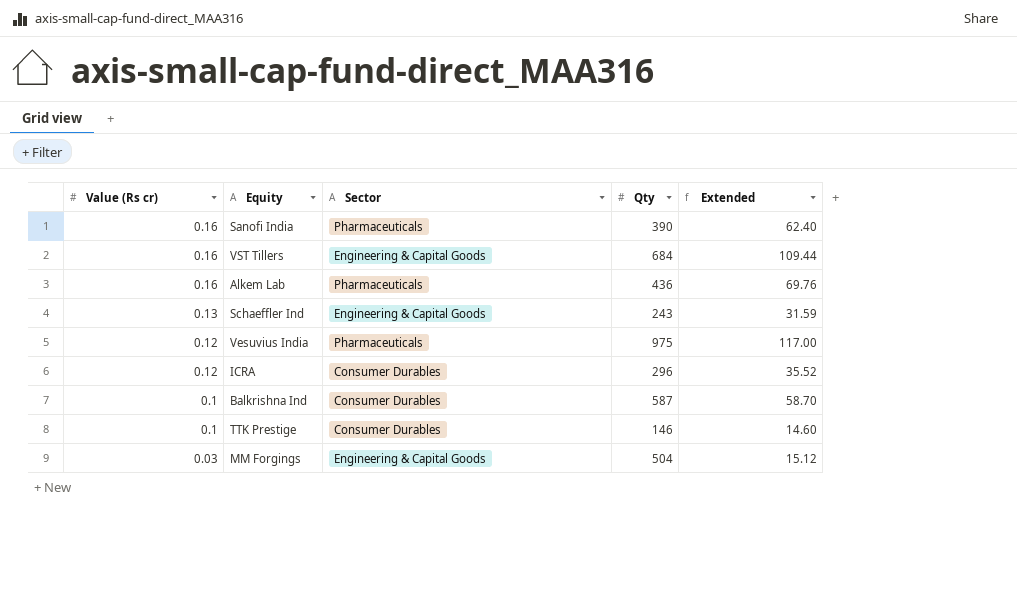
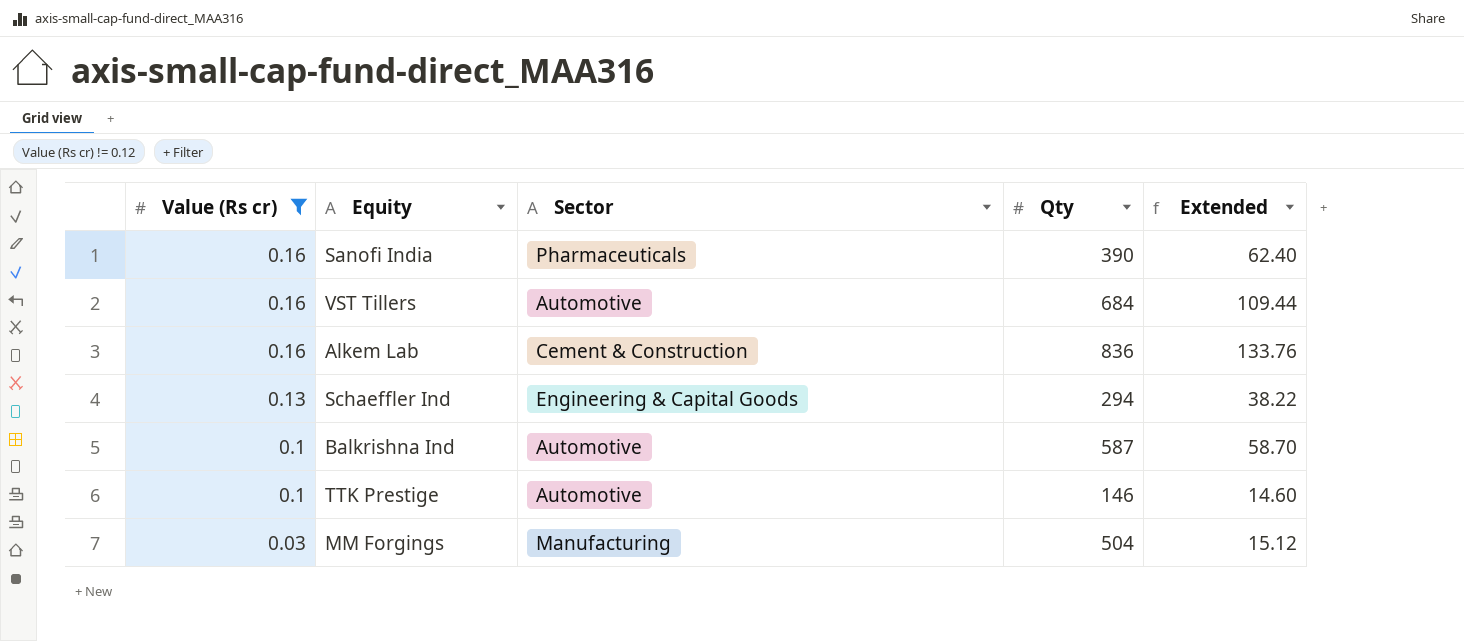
filter: none -> Value (Rs cr) != 0.12
VST Tillers | Sector: Engineering & Capital Goods -> Automotive
Alkem Lab | Sector: Pharmaceuticals -> Cement & Construction
Alkem Lab | Qty: 436 -> 836
Alkem Lab | Extended: 69.76 -> 133.76
Schaeffler Ind | Qty: 243 -> 294
Schaeffler Ind | Extended: 31.59 -> 38.22
Balkrishna Ind | Sector: Consumer Durables -> Automotive
TTK Prestige | Sector: Consumer Durables -> Automotive
MM Forgings | Sector: Engineering & Capital Goods -> Manufacturing

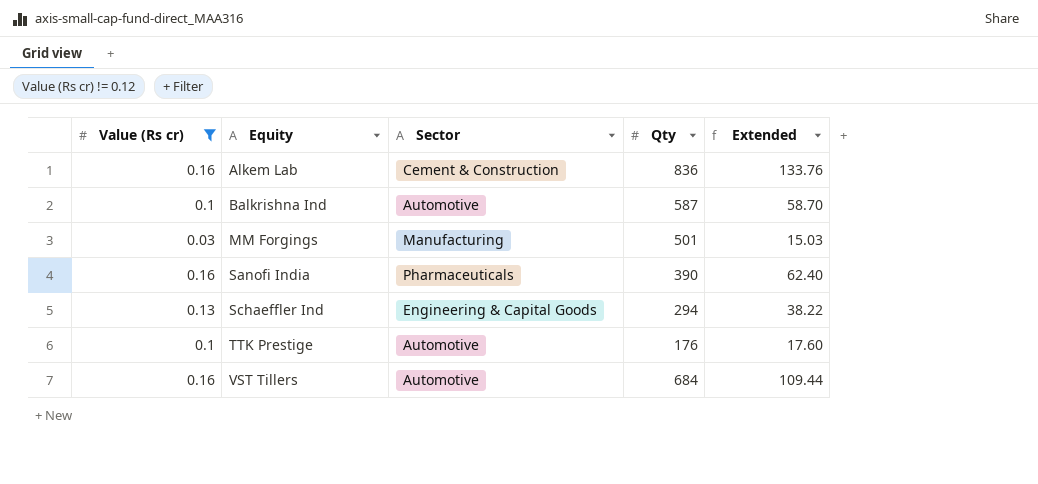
row order: Value (Rs cr) descending -> Equity ascending
MM Forgings | Qty: 504 -> 501
MM Forgings | Extended: 15.12 -> 15.03
TTK Prestige | Qty: 146 -> 176
TTK Prestige | Extended: 14.60 -> 17.60

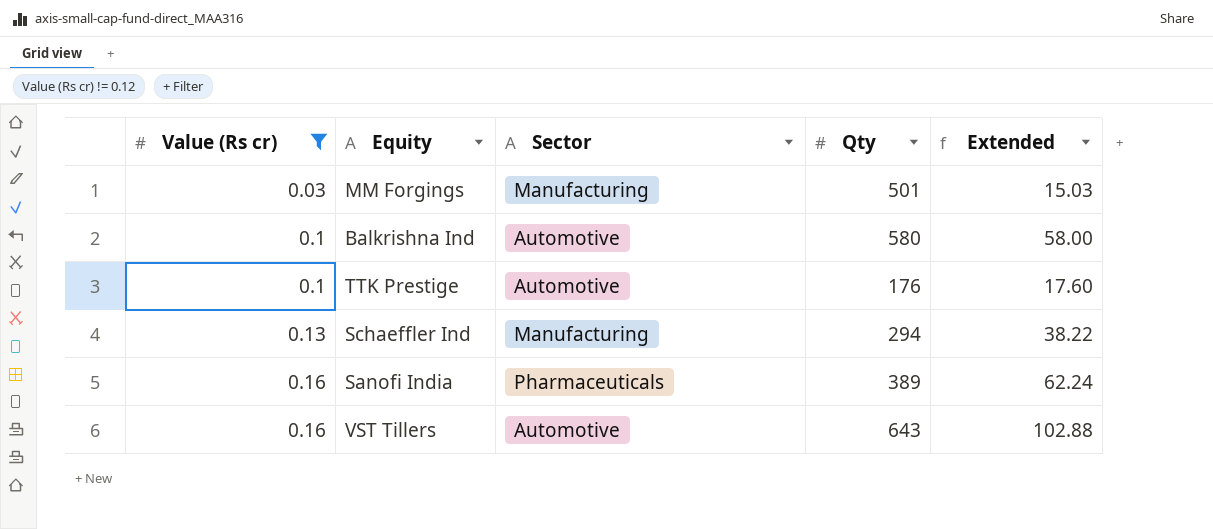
row order: Equity ascending -> Value (Rs cr) ascending
row Alkem Lab: 0.16 | Cement & Construction | 836 | 133.76 -> none
Balkrishna Ind | Qty: 587 -> 580
Balkrishna Ind | Extended: 58.70 -> 58.00
Schaeffler Ind | Sector: Engineering & Capital Goods -> Manufacturing
Sanofi India | Qty: 390 -> 389
Sanofi India | Extended: 62.40 -> 62.24
VST Tillers | Qty: 684 -> 643
VST Tillers | Extended: 109.44 -> 102.88

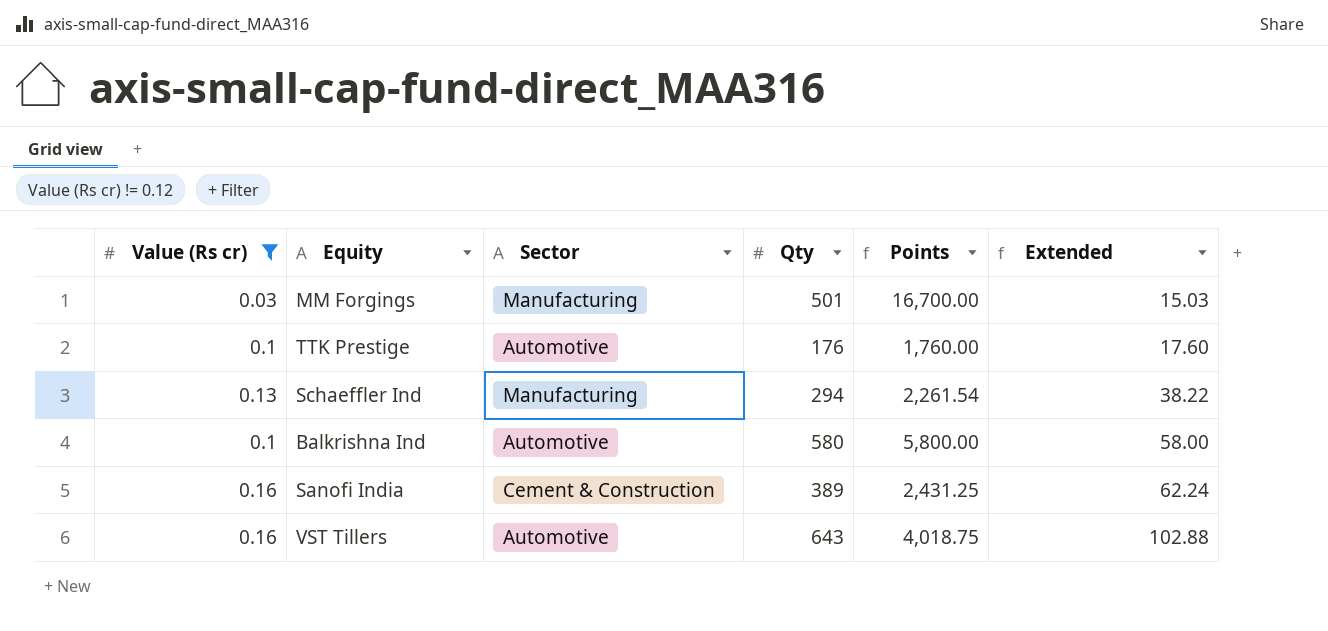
row order: Value (Rs cr) ascending -> Extended ascending
column Points | formula: none -> [Qty] / [Value (Rs cr)]
Sanofi India | Sector: Pharmaceuticals -> Cement & Construction

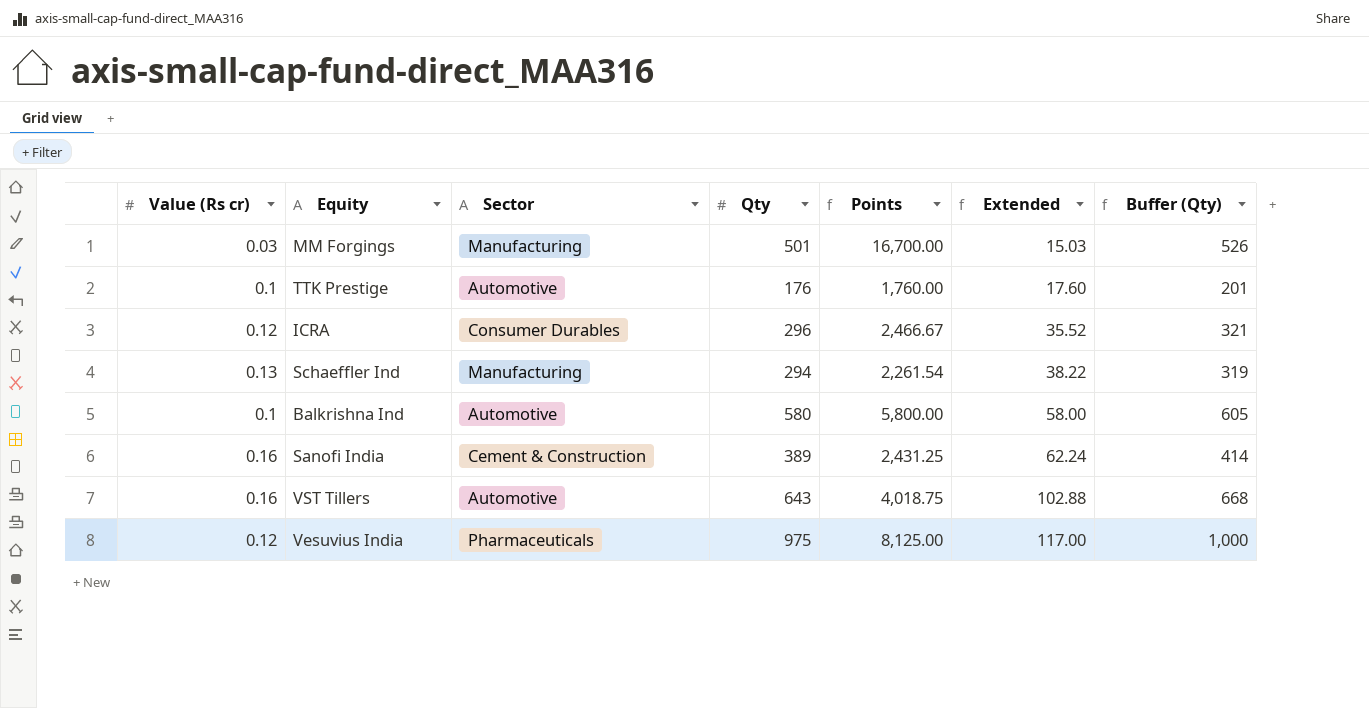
filter: Value (Rs cr) != 0.12 -> none
column Buffer (Qty) | formula: none -> [Qty] + 25

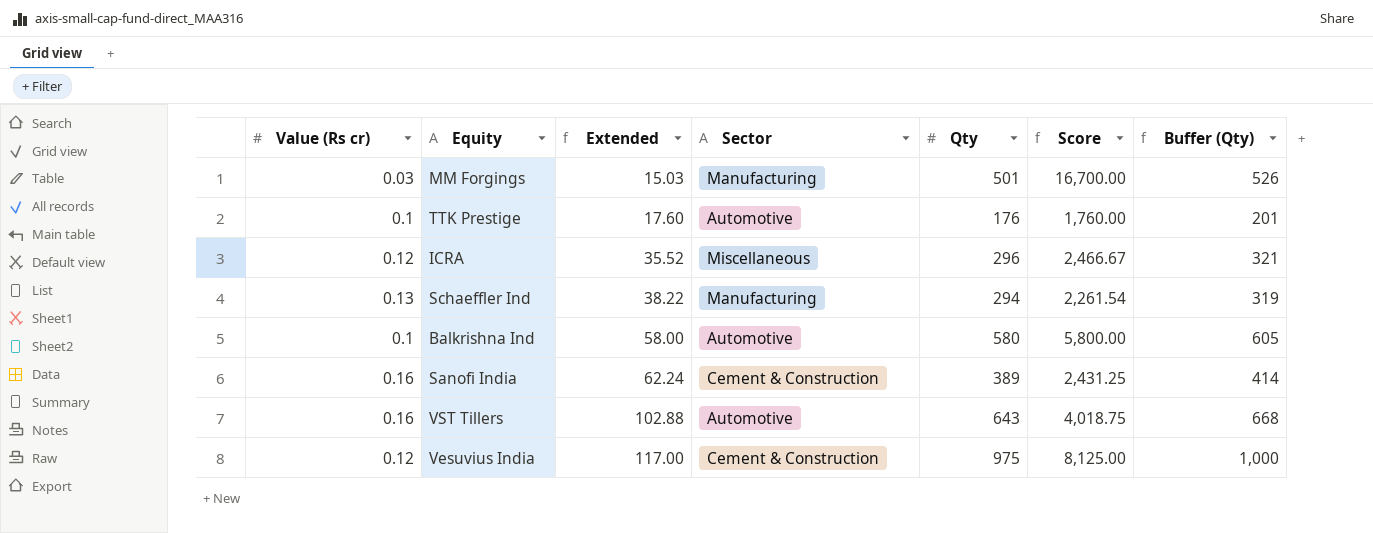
column Extended | position: 6 -> 3
column name: Points -> Score
ICRA | Sector: Consumer Durables -> Miscellaneous
Vesuvius India | Sector: Pharmaceuticals -> Cement & Construction

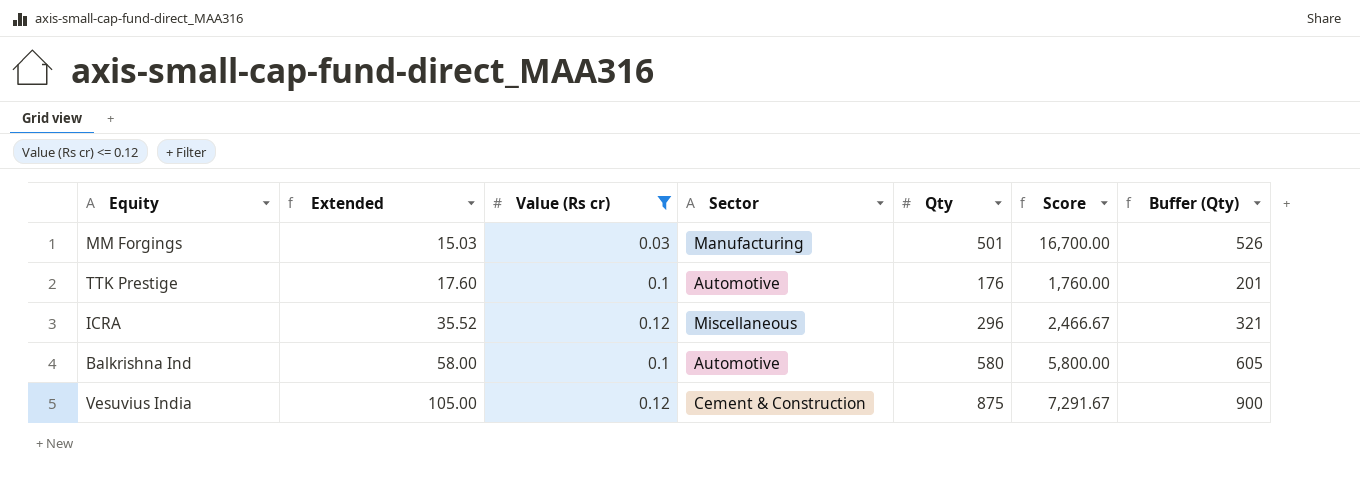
filter: none -> Value (Rs cr) <= 0.12
column Value (Rs cr) | position: 1 -> 3
Vesuvius India | Extended: 117.00 -> 105.00
Vesuvius India | Qty: 975 -> 875
Vesuvius India | Score: 8,125.00 -> 7,291.67
Vesuvius India | Buffer (Qty): 1,000 -> 900

